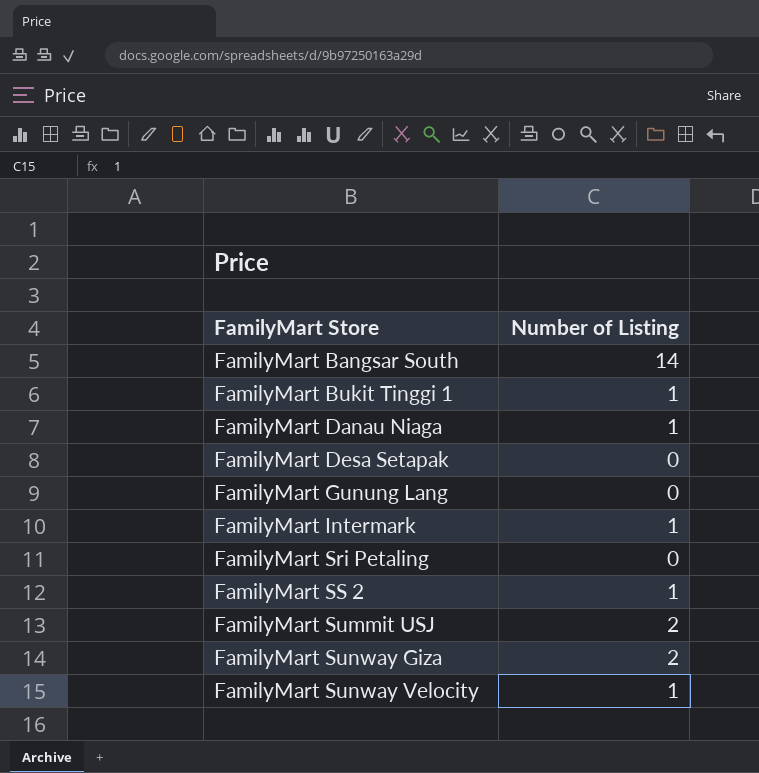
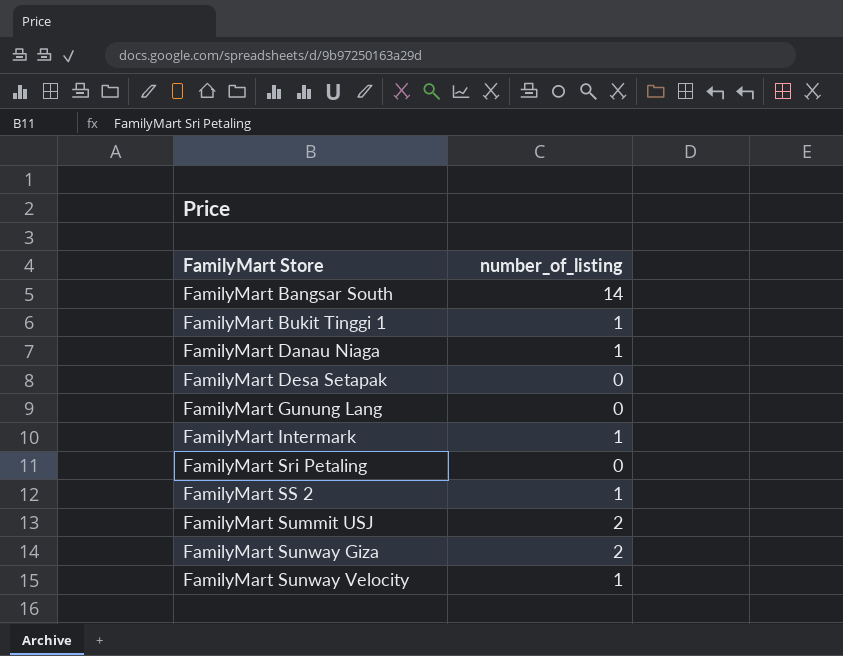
column name: Number of Listing -> number_of_listing

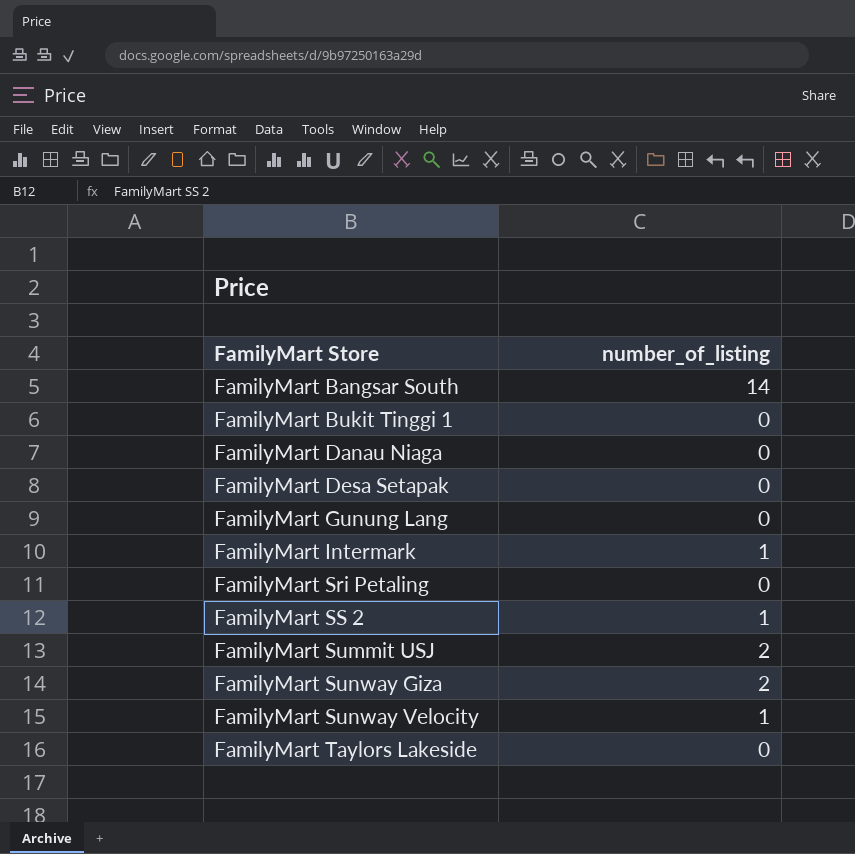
FamilyMart Bukit Tinggi 1 | number_of_listing: 1 -> 0
FamilyMart Danau Niaga | number_of_listing: 1 -> 0
row FamilyMart Taylors Lakeside: none -> 0

